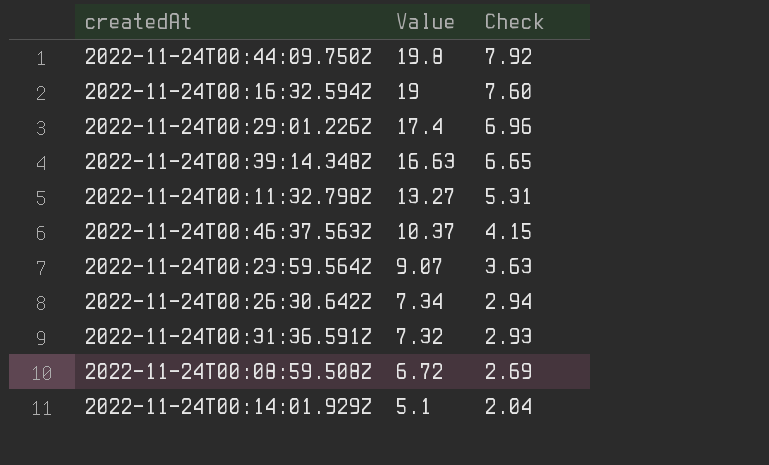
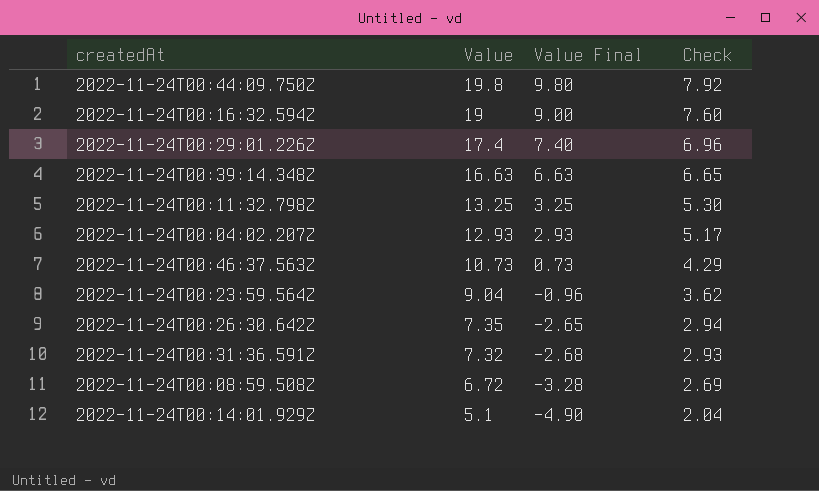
column Value Final | formula: none -> [Value] - 10
2022-11-24T00:11:32.798Z | Value: 13.27 -> 13.25
2022-11-24T00:11:32.798Z | Check: 5.31 -> 5.30
row 2022-11-24T00:04:02.207Z: none -> 12.93 | 2.93 | 5.17
2022-11-24T00:46:37.563Z | Value: 10.37 -> 10.73
2022-11-24T00:46:37.563Z | Check: 4.15 -> 4.29
2022-11-24T00:23:59.564Z | Value: 9.07 -> 9.04
2022-11-24T00:23:59.564Z | Check: 3.63 -> 3.62
2022-11-24T00:26:30.642Z | Value: 7.34 -> 7.35

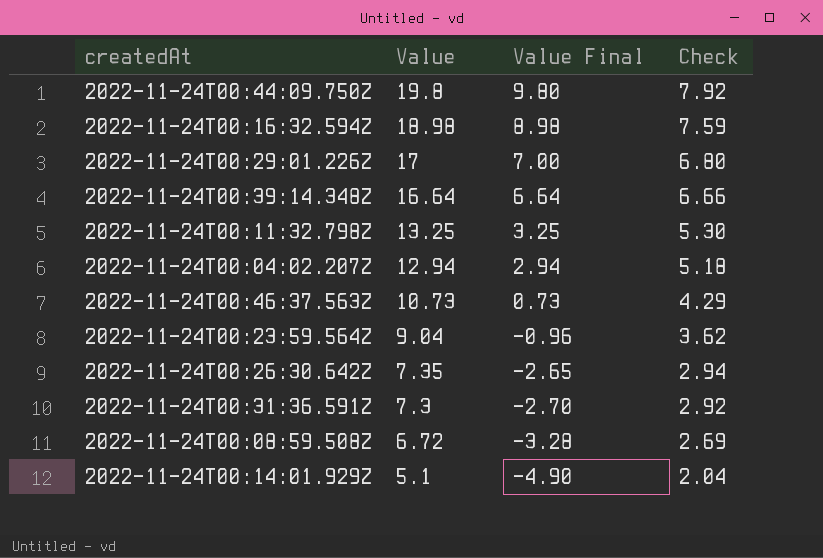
2022-11-24T00:16:32.594Z | Value: 19 -> 18.98
2022-11-24T00:16:32.594Z | Value Final: 9.00 -> 8.98
2022-11-24T00:16:32.594Z | Check: 7.60 -> 7.59
2022-11-24T00:29:01.226Z | Value: 17.4 -> 17
2022-11-24T00:29:01.226Z | Value Final: 7.40 -> 7.00
2022-11-24T00:29:01.226Z | Check: 6.96 -> 6.80
2022-11-24T00:39:14.348Z | Value: 16.63 -> 16.64
2022-11-24T00:39:14.348Z | Value Final: 6.63 -> 6.64
2022-11-24T00:39:14.348Z | Check: 6.65 -> 6.66
2022-11-24T00:04:02.207Z | Value: 12.93 -> 12.94
2022-11-24T00:04:02.207Z | Value Final: 2.93 -> 2.94
2022-11-24T00:04:02.207Z | Check: 5.17 -> 5.18
2022-11-24T00:31:36.591Z | Value: 7.32 -> 7.3
2022-11-24T00:31:36.591Z | Value Final: -2.68 -> -2.70
2022-11-24T00:31:36.591Z | Check: 2.93 -> 2.92

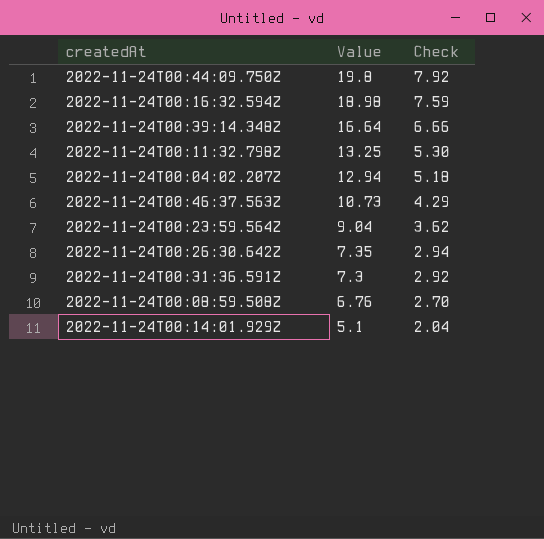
column Value Final | formula: [Value] - 10 -> none
row 2022-11-24T00:29:01.226Z: 17 | 7.00 | 6.80 -> none
2022-11-24T00:08:59.508Z | Value: 6.72 -> 6.76
2022-11-24T00:08:59.508Z | Check: 2.69 -> 2.70

